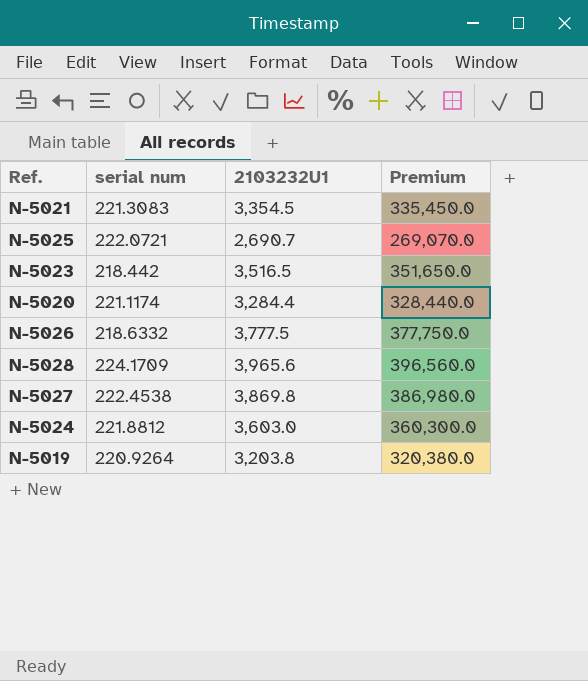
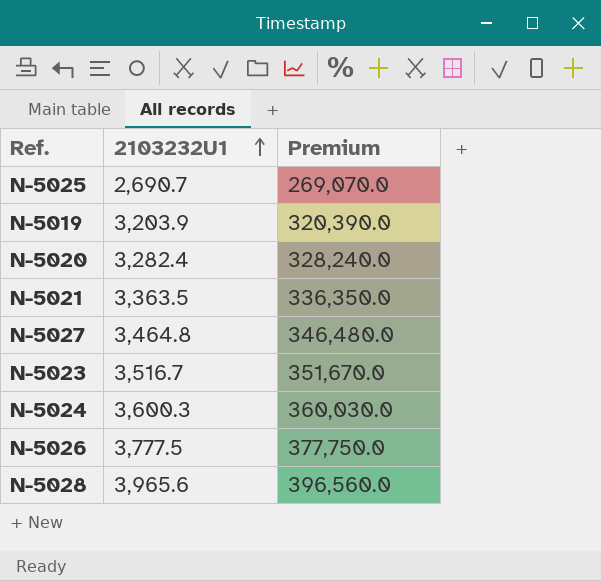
row order: none -> 2103232U1 ascending
column serial num | position: 2 -> none
N-5019 | 2103232U1: 3,203.8 -> 3,203.9
N-5019 | Premium: 320,380.0 -> 320,390.0
N-5020 | 2103232U1: 3,284.4 -> 3,282.4
N-5020 | Premium: 328,440.0 -> 328,240.0
N-5021 | 2103232U1: 3,354.5 -> 3,363.5
N-5021 | Premium: 335,450.0 -> 336,350.0
N-5027 | 2103232U1: 3,869.8 -> 3,464.8
N-5027 | Premium: 386,980.0 -> 346,480.0
N-5023 | 2103232U1: 3,516.5 -> 3,516.7
N-5023 | Premium: 351,650.0 -> 351,670.0
N-5024 | 2103232U1: 3,603.0 -> 3,600.3
N-5024 | Premium: 360,300.0 -> 360,030.0

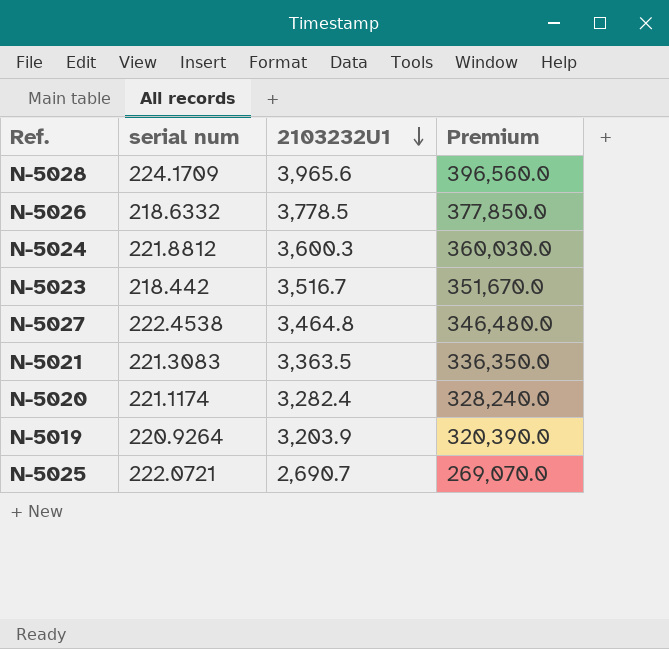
row order: 2103232U1 ascending -> 2103232U1 descending
column serial num | position: none -> 2
N-5026 | 2103232U1: 3,777.5 -> 3,778.5
N-5026 | Premium: 377,750.0 -> 377,850.0

